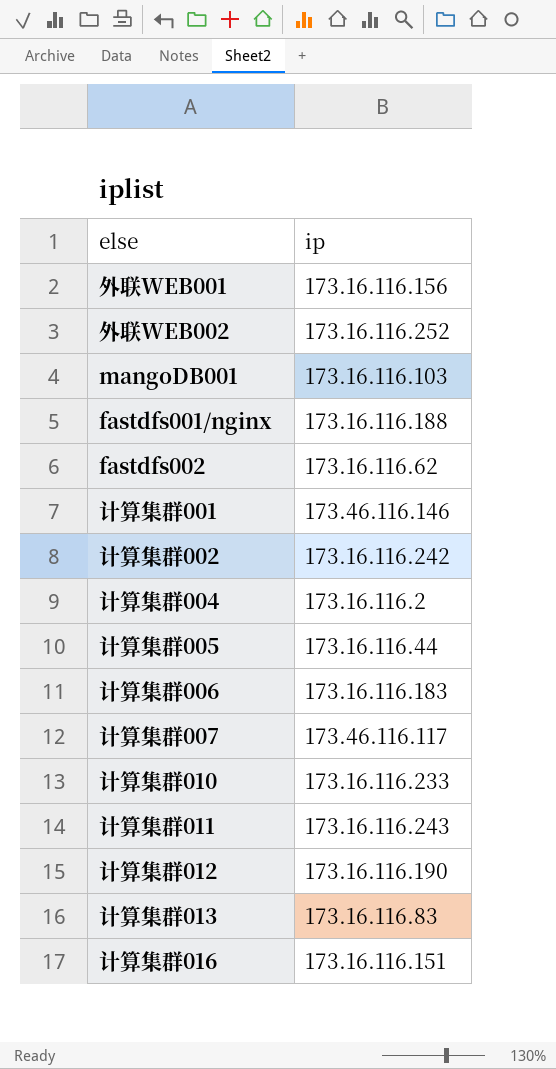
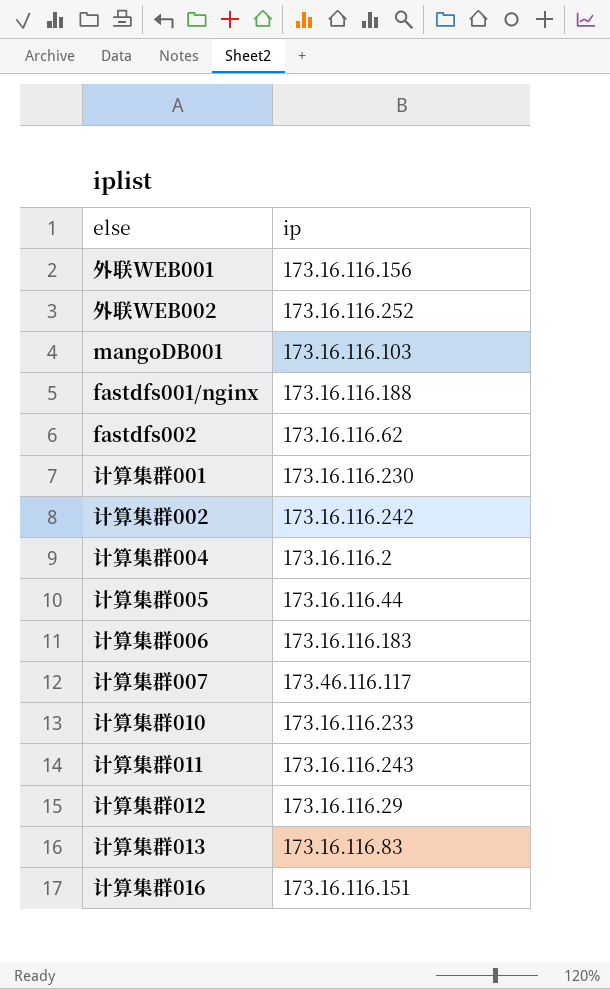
计算集群001 | ip: 173.46.116.146 -> 173.16.116.230
计算集群012 | ip: 173.16.116.190 -> 173.16.116.29

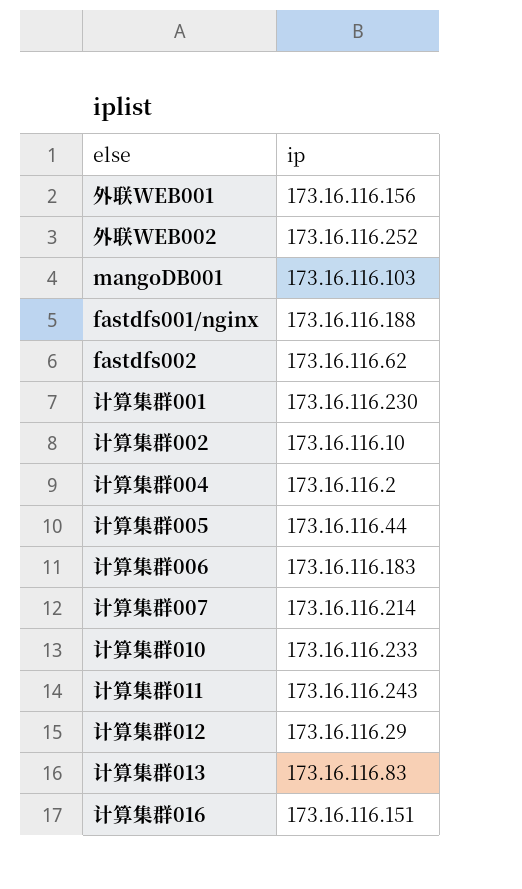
计算集群002 | ip: 173.16.116.242 -> 173.16.116.10
计算集群007 | ip: 173.46.116.117 -> 173.16.116.214

